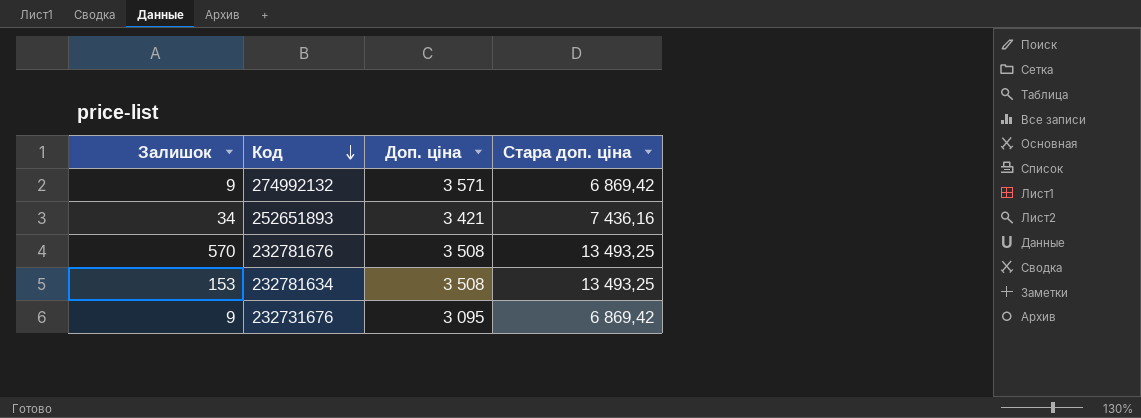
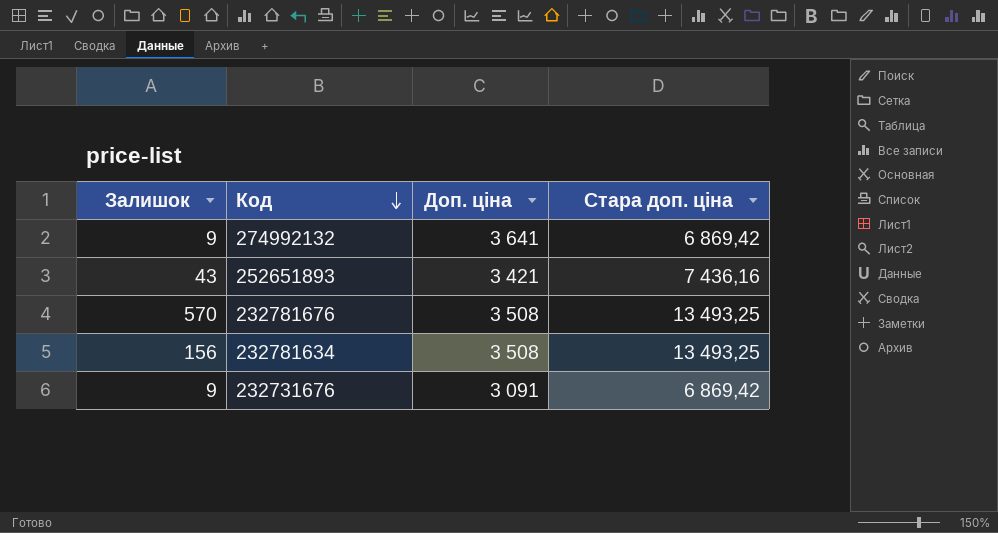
274992132 | Доп. ціна: 3 571 -> 3 641
252651893 | Залишок: 34 -> 43
232781634 | Залишок: 153 -> 156
232731676 | Доп. ціна: 3 095 -> 3 091

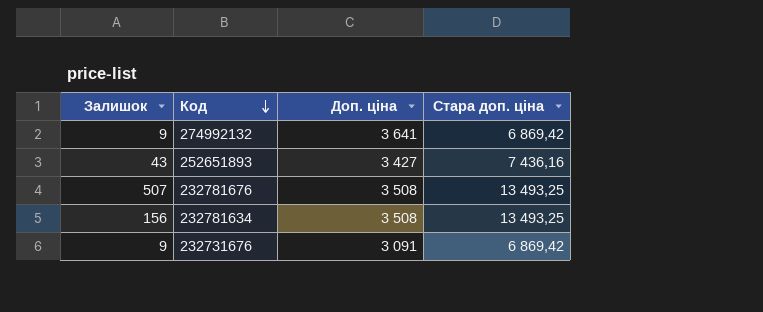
252651893 | Доп. ціна: 3 421 -> 3 427
232781676 | Залишок: 570 -> 507

